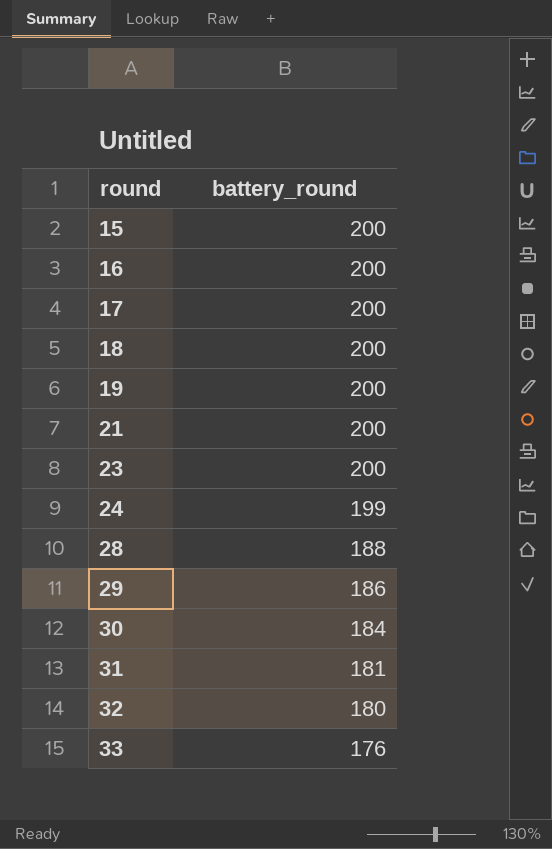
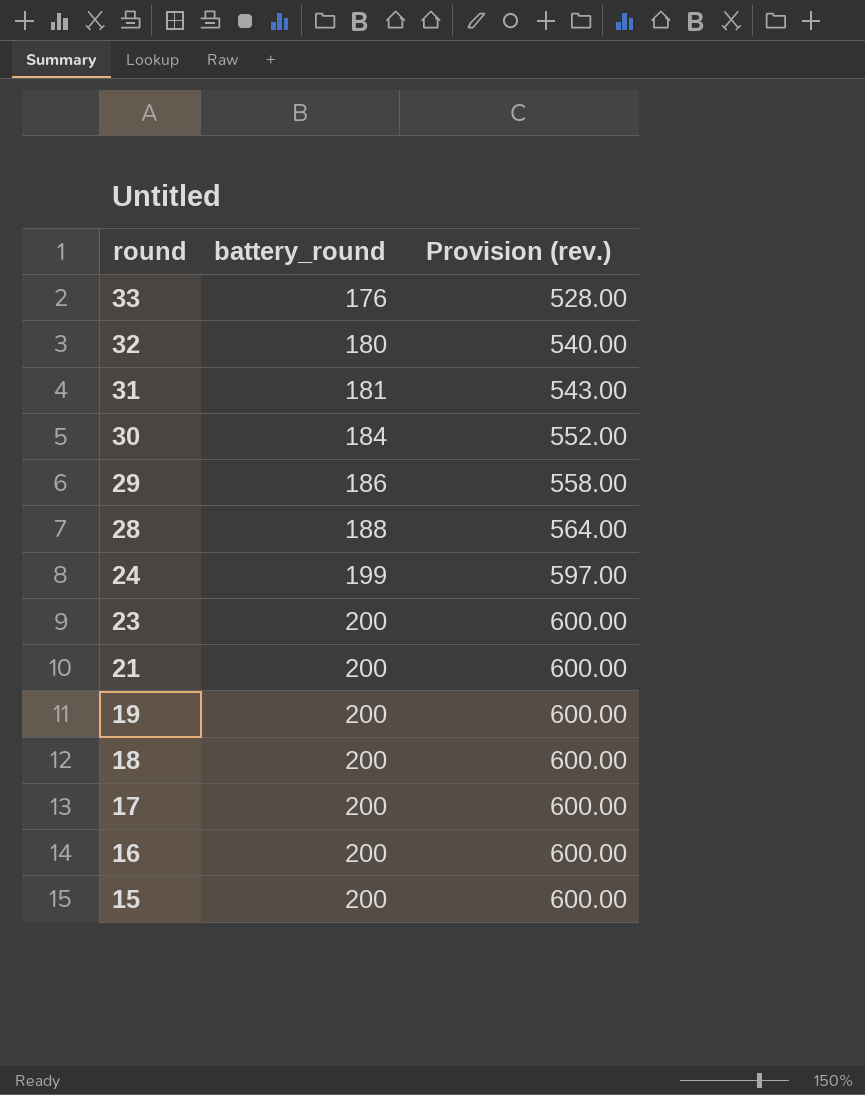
row order: round ascending -> round descending
column Provision (rev.) | formula: none -> [battery_round] * 3

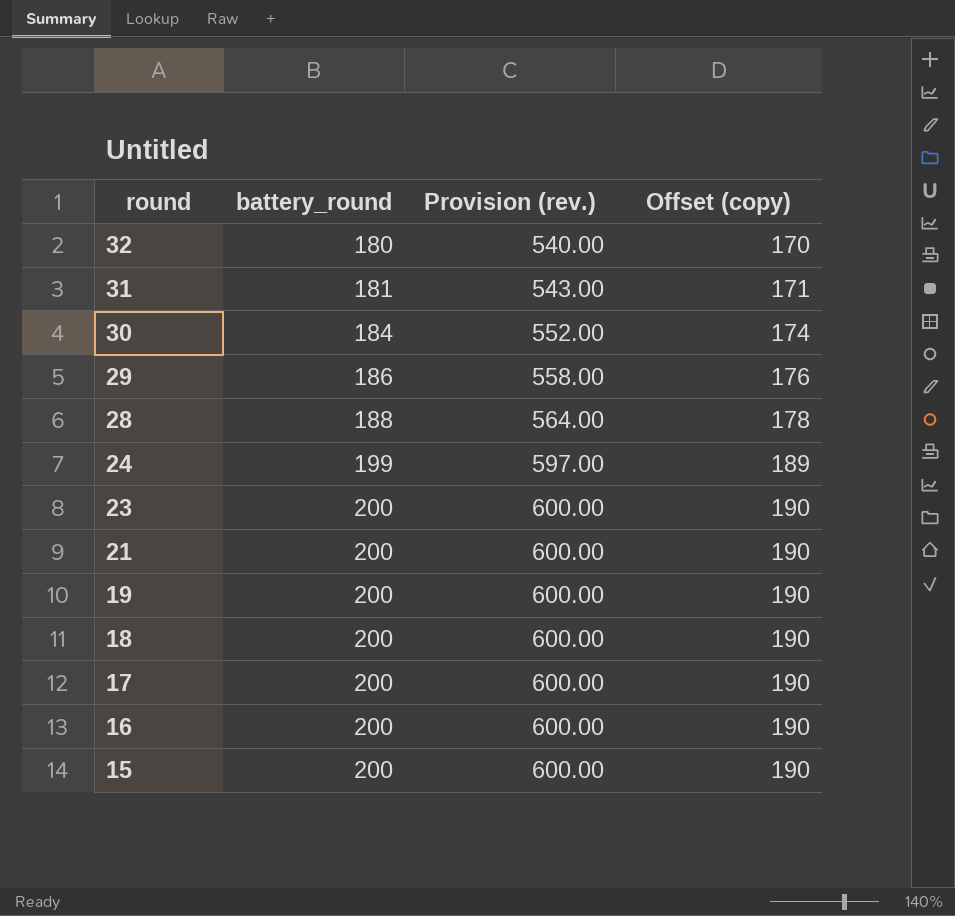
column Offset (copy) | formula: none -> [battery_round] - 10
row 33: 176 | 528.00 -> none

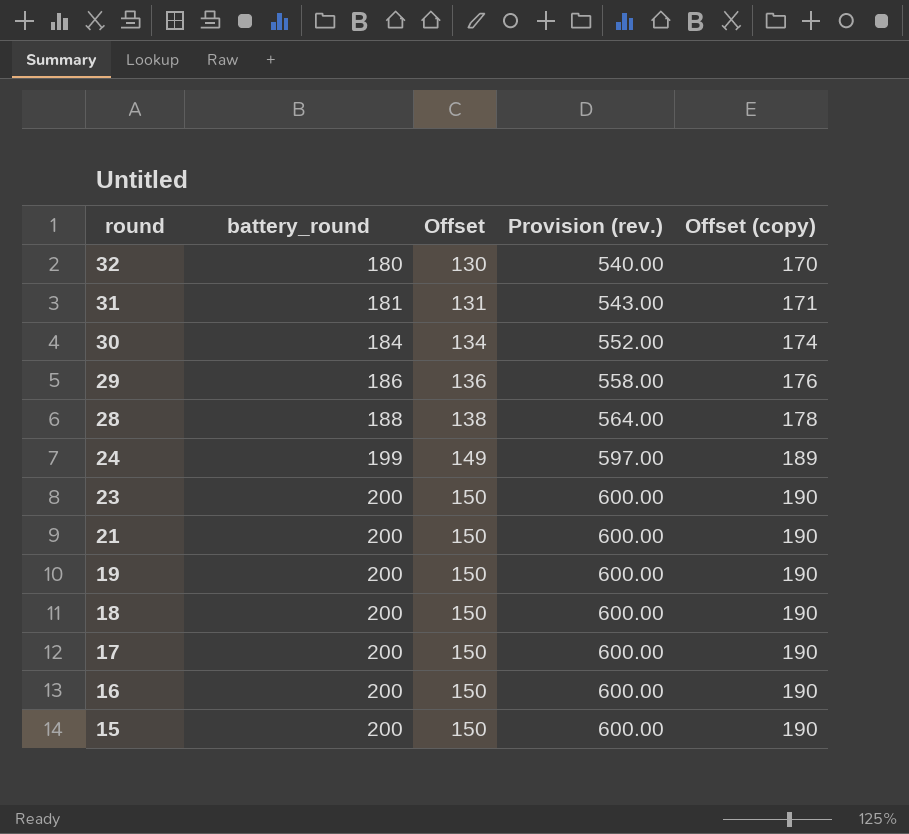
column Offset | formula: none -> [battery_round] - 50

